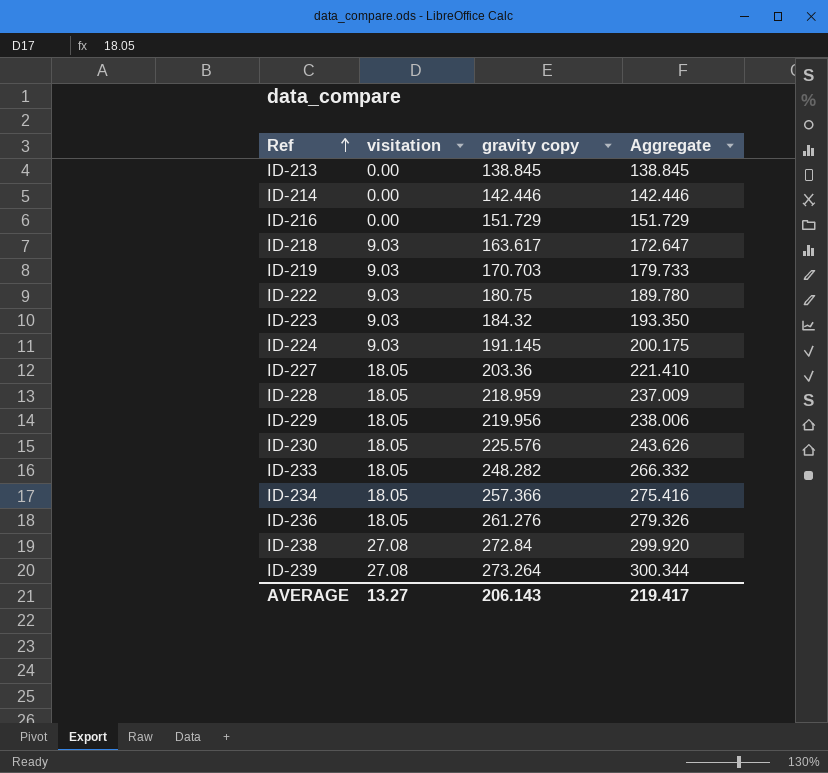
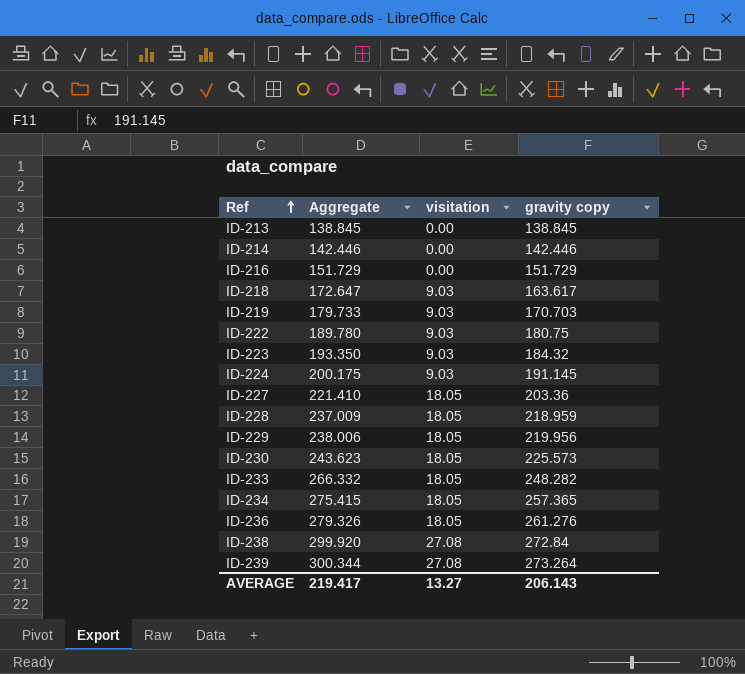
column Aggregate | position: 4 -> 2
ID-230 | Aggregate: 243.626 -> 243.623
ID-230 | gravity copy: 225.576 -> 225.573
ID-234 | Aggregate: 275.416 -> 275.415
ID-234 | gravity copy: 257.366 -> 257.365

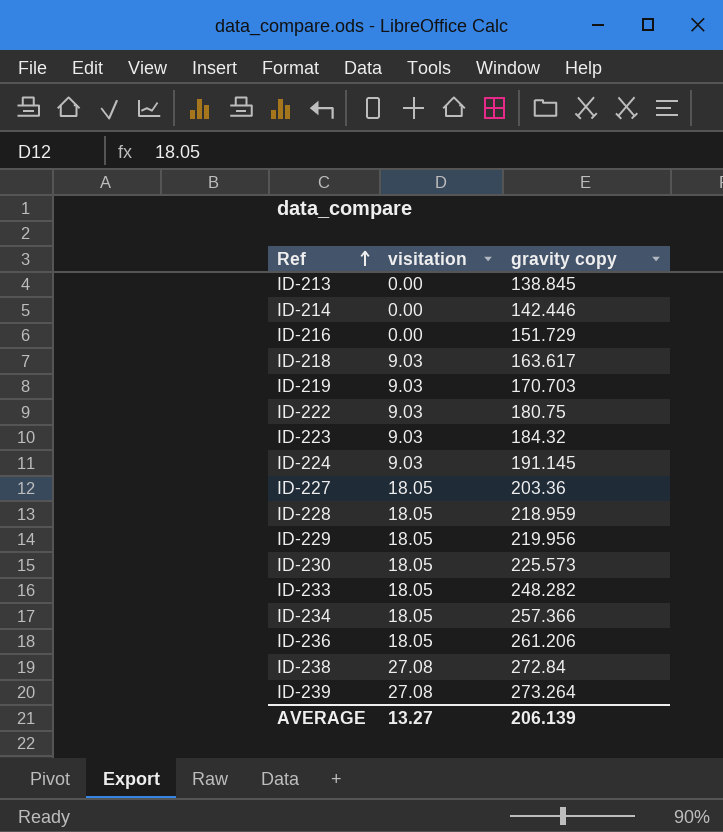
column Aggregate | formula: [visitation] + [gravity copy] -> none
ID-234 | gravity copy: 257.365 -> 257.366
ID-236 | gravity copy: 261.276 -> 261.206
AVERAGE | gravity copy: 206.143 -> 206.139

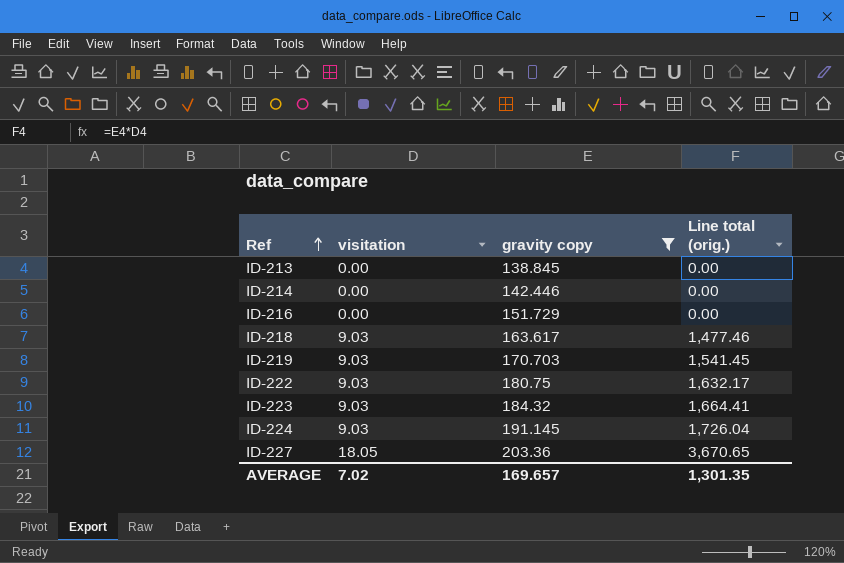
filter: none -> gravity copy <= 203.36
column Line total (orig.) | formula: none -> [visitation] * [gravity copy]
AVERAGE | visitation: 13.27 -> 7.02
AVERAGE | gravity copy: 206.139 -> 169.657

